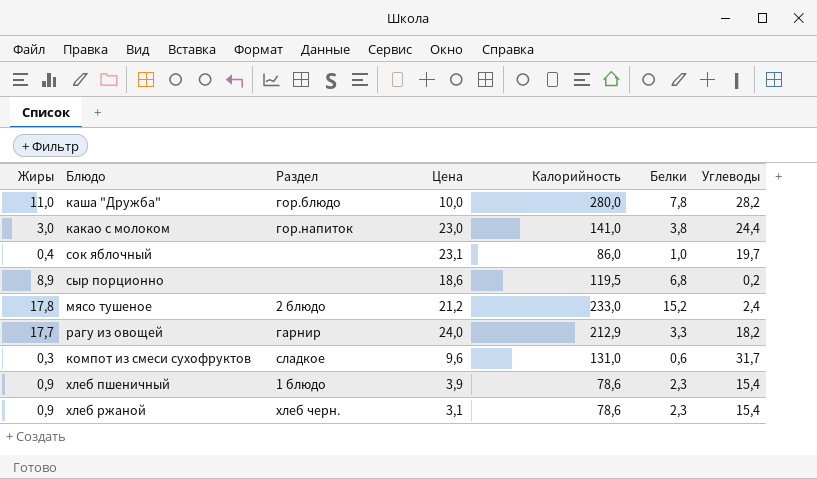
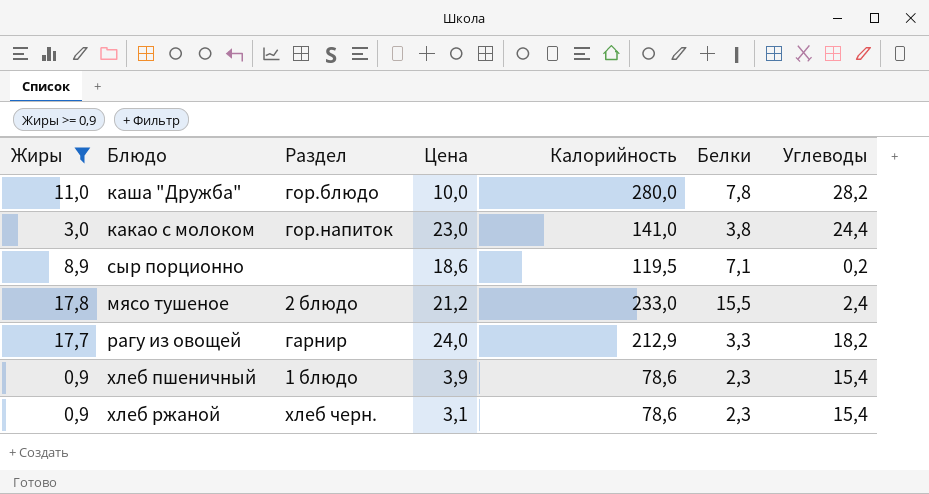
filter: none -> Жиры >= 0,9
сыр порционно | Белки: 6,8 -> 7,1
мясо тушеное | Белки: 15,2 -> 15,5

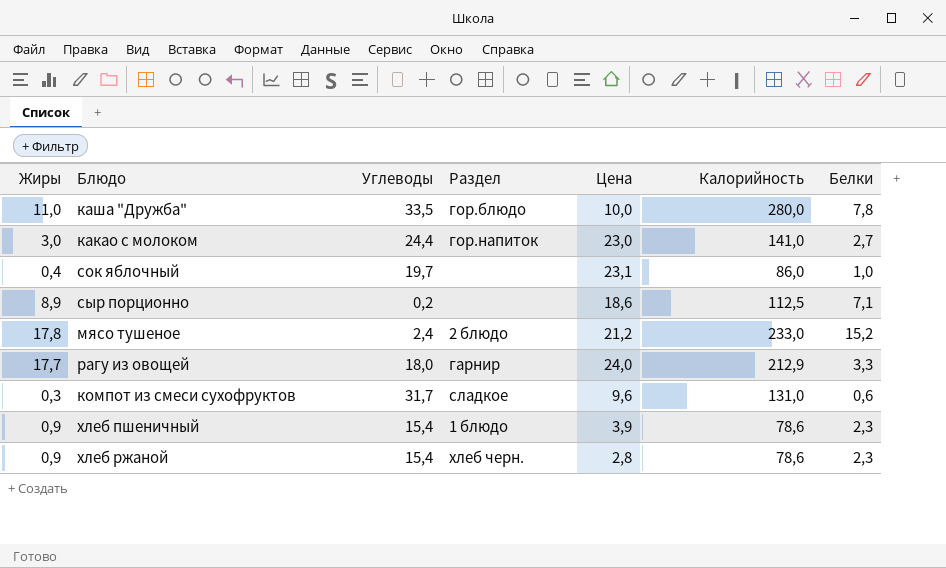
filter: Жиры >= 0,9 -> none
column Углеводы | position: 7 -> 3
каша "Дружба" | Углеводы: 28,2 -> 33,5
какао с молоком | Белки: 3,8 -> 2,7
сыр порционно | Калорийность: 119,5 -> 112,5
мясо тушеное | Белки: 15,5 -> 15,2
рагу из овощей | Углеводы: 18,2 -> 18,0
хлеб ржаной | Цена: 3,1 -> 2,8

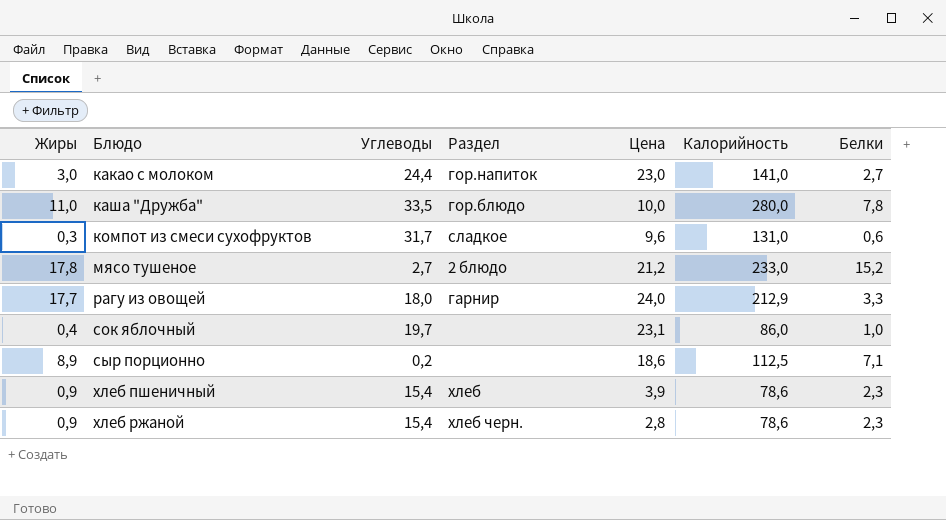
row order: none -> Блюдо ascending
мясо тушеное | Углеводы: 2,4 -> 2,7
хлеб пшеничный | Раздел: 1 блюдо -> хлеб

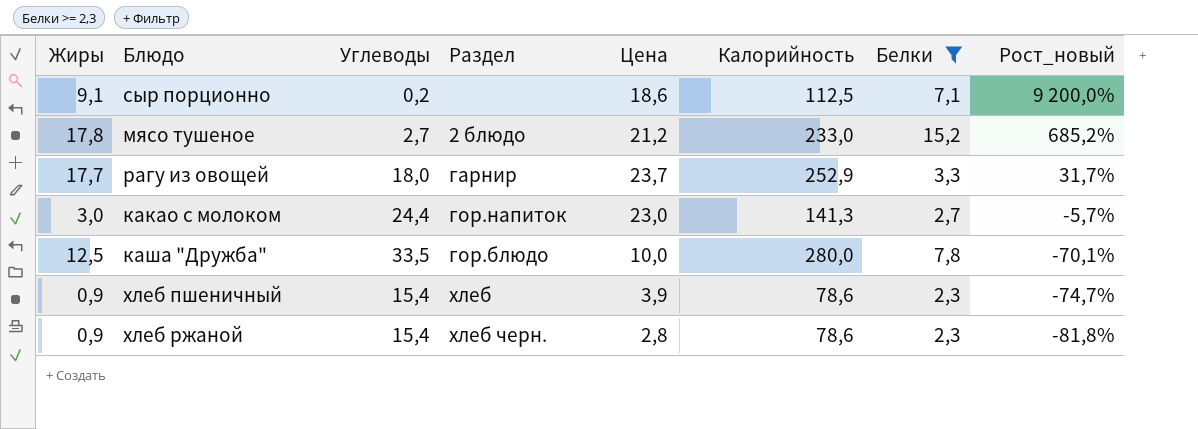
filter: none -> Белки >= 2,3
row order: Блюдо ascending -> Рост_новый descending
column Рост_новый | formula: none -> ([Цена] - [Углеводы]) / [Углеводы]
сыр порционно | Жиры: 8,9 -> 9,1
рагу из овощей | Цена: 24,0 -> 23,7
рагу из овощей | Калорийность: 212,9 -> 252,9
какао с молоком | Калорийность: 141,0 -> 141,3
каша "Дружба" | Жиры: 11,0 -> 12,5

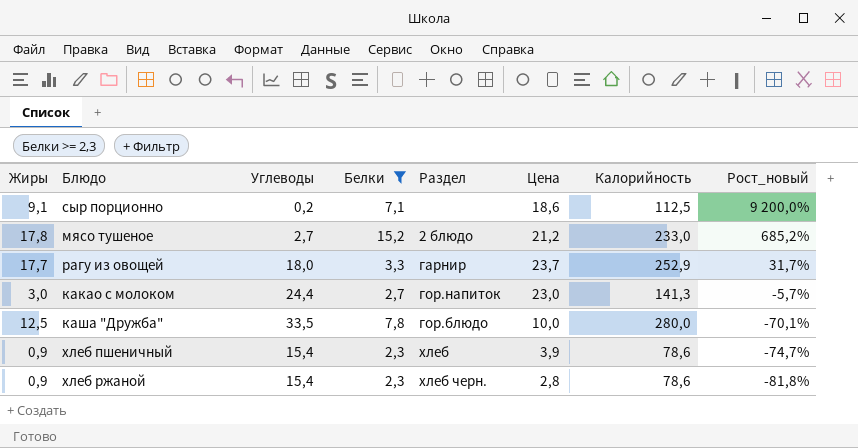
column Белки | position: 7 -> 4

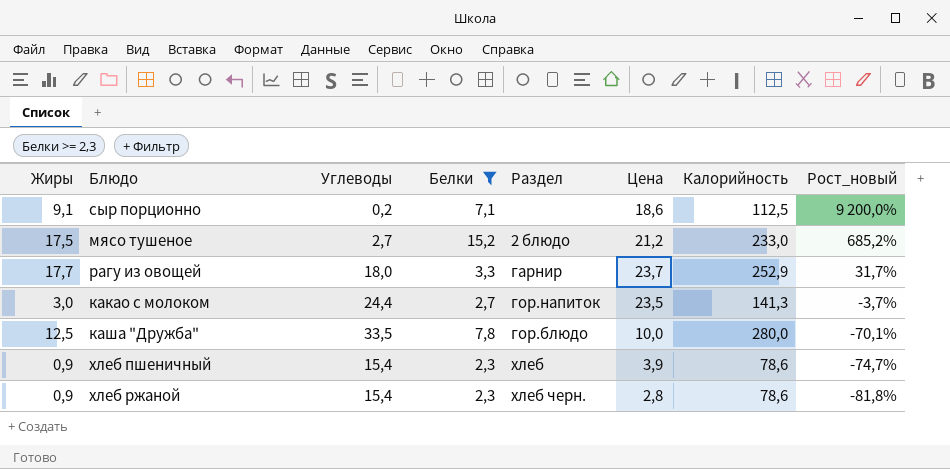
мясо тушеное | Жиры: 17,8 -> 17,5
какао с молоком | Цена: 23,0 -> 23,5
какао с молоком | Рост_новый: -5,7% -> -3,7%

